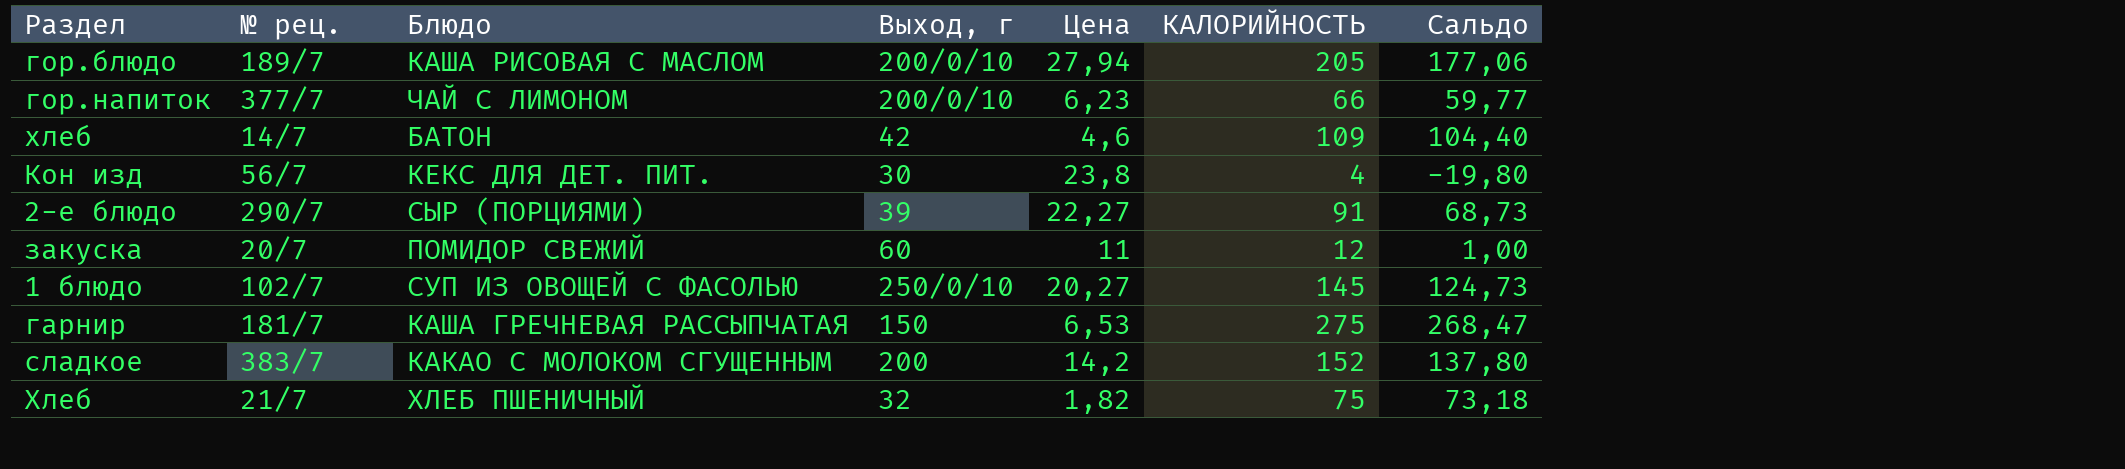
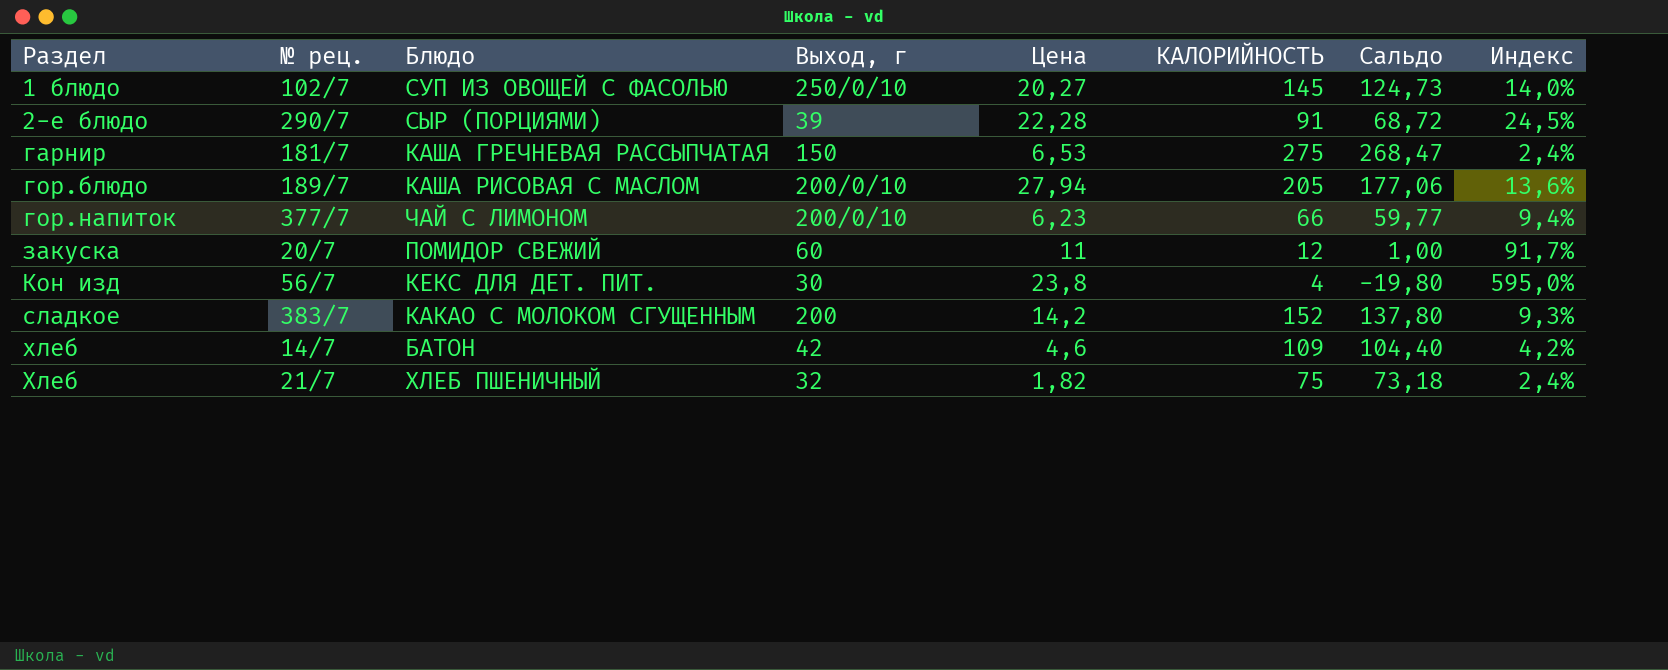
row order: none -> Раздел ascending
column Индекс | formula: none -> [Цена] / [КАЛОРИЙНОСТЬ]
2-е блюдо | Цена: 22,27 -> 22,28
2-е блюдо | Сальдо: 68,73 -> 68,72

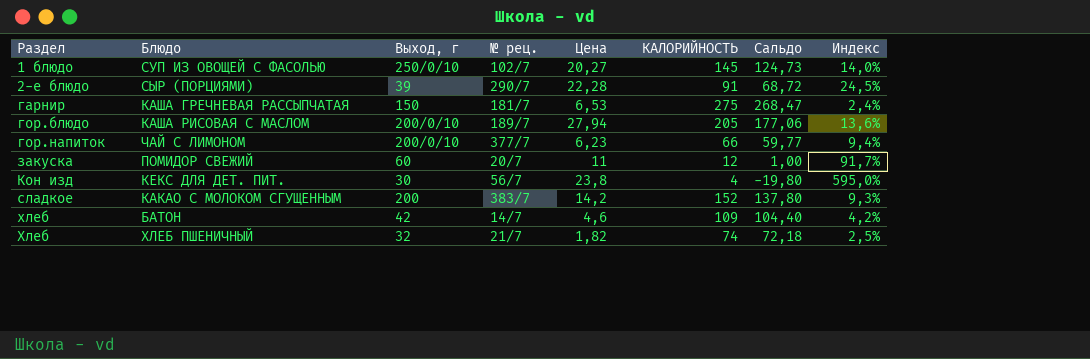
column № рец. | position: 2 -> 4
Хлеб | КАЛОРИЙНОСТЬ: 75 -> 74
Хлеб | Сальдо: 73,18 -> 72,18
Хлеб | Индекс: 2,4% -> 2,5%

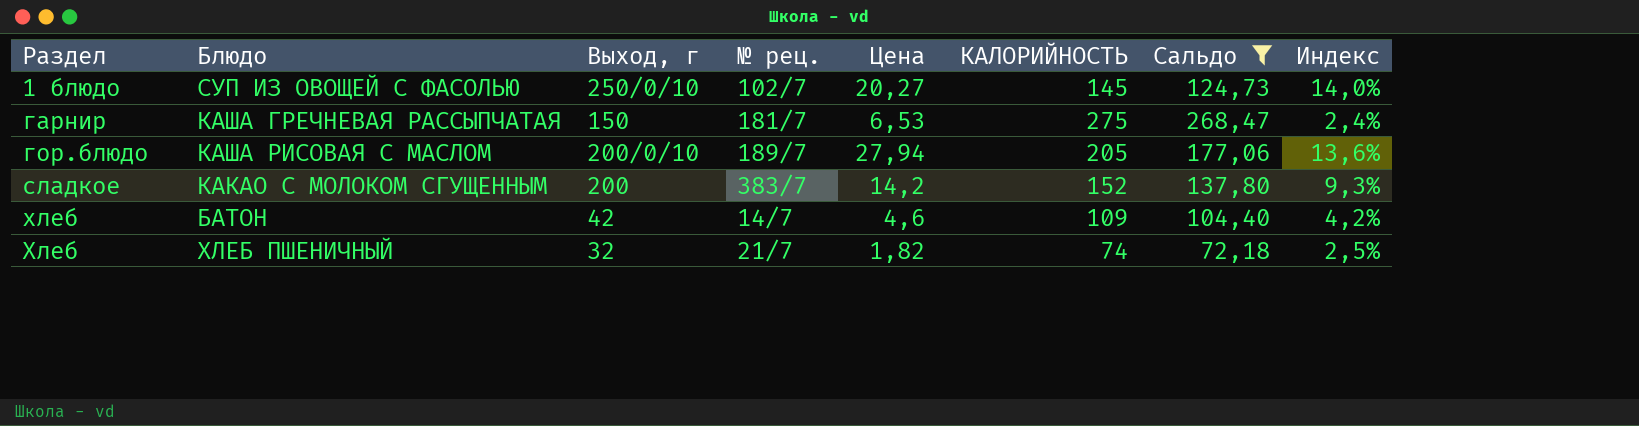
filter: none -> Сальдо >= 72,18

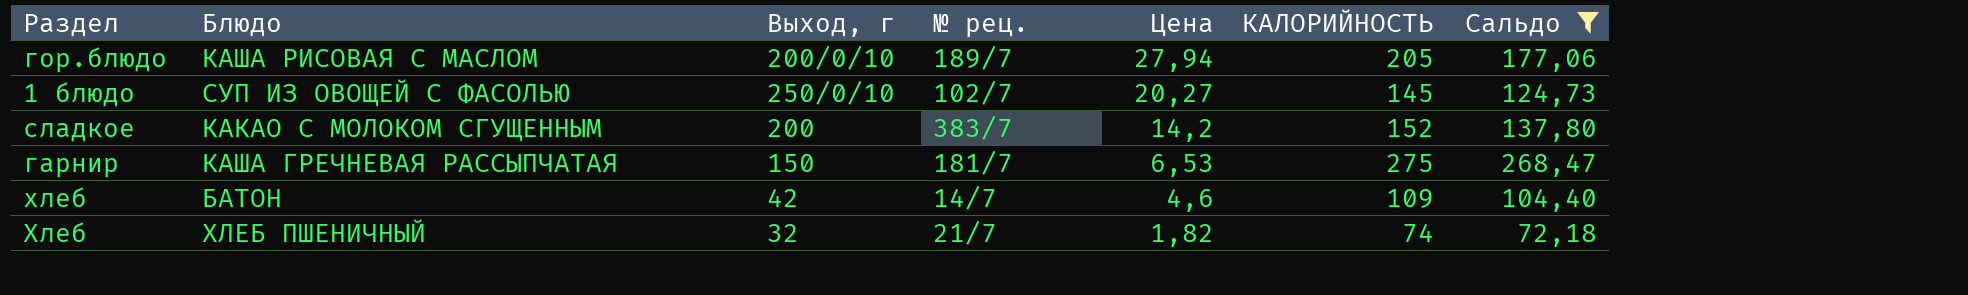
row order: Раздел ascending -> Цена descending
column Индекс | formula: [Цена] / [КАЛОРИЙНОСТЬ] -> none

